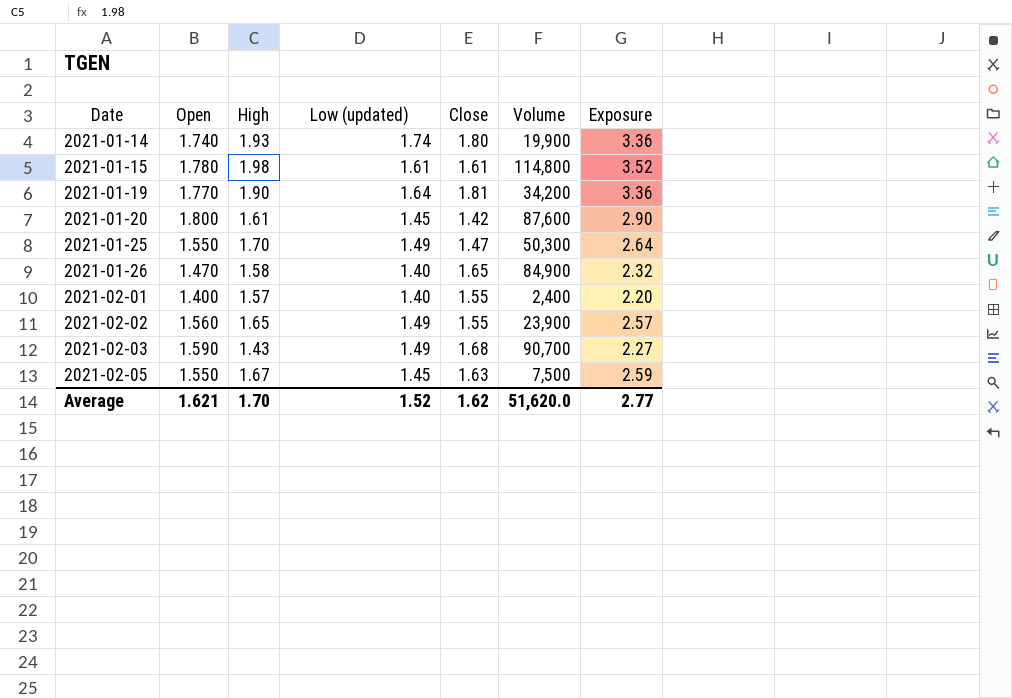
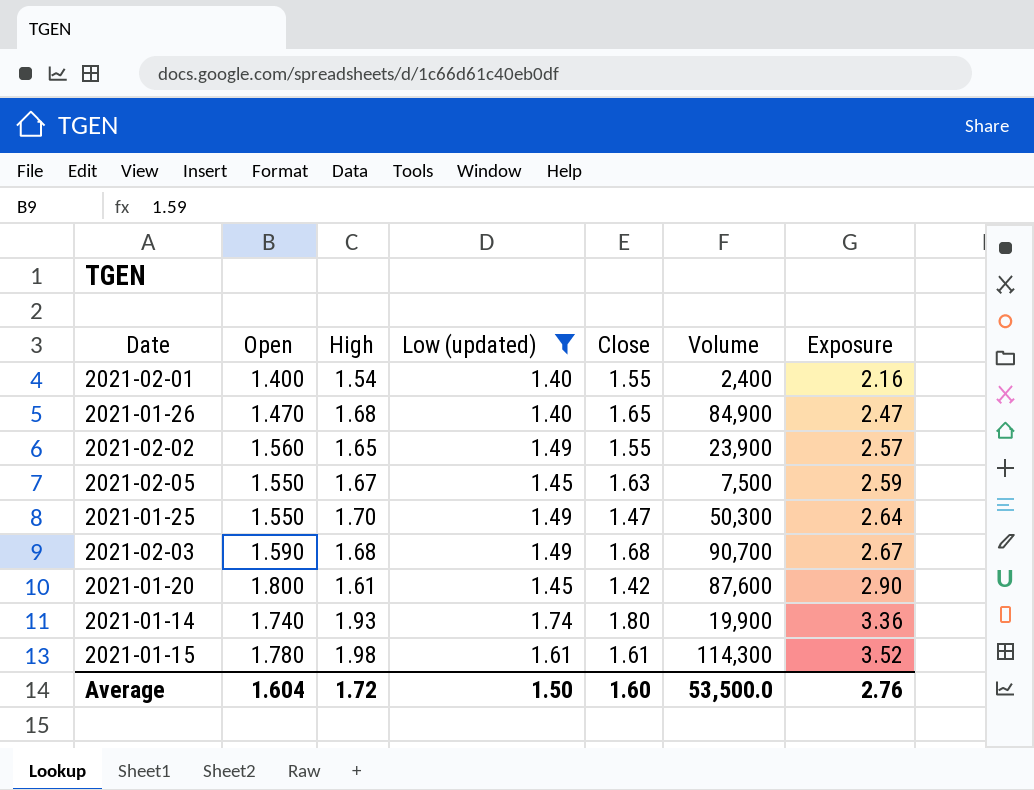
filter: none -> Low (updated) != 1.64
row order: Date ascending -> Exposure ascending
2021-02-01 | High: 1.57 -> 1.54
2021-02-01 | Exposure: 2.20 -> 2.16
2021-01-26 | High: 1.58 -> 1.68
2021-01-26 | Exposure: 2.32 -> 2.47
2021-02-03 | High: 1.43 -> 1.68
2021-02-03 | Exposure: 2.27 -> 2.67
2021-01-15 | Volume: 114,800 -> 114,300
Average | Open: 1.621 -> 1.604
Average | High: 1.70 -> 1.72
Average | Low (updated): 1.52 -> 1.50
Average | Close: 1.62 -> 1.60
Average | Volume: 51,620.0 -> 53,500.0
Average | Exposure: 2.77 -> 2.76

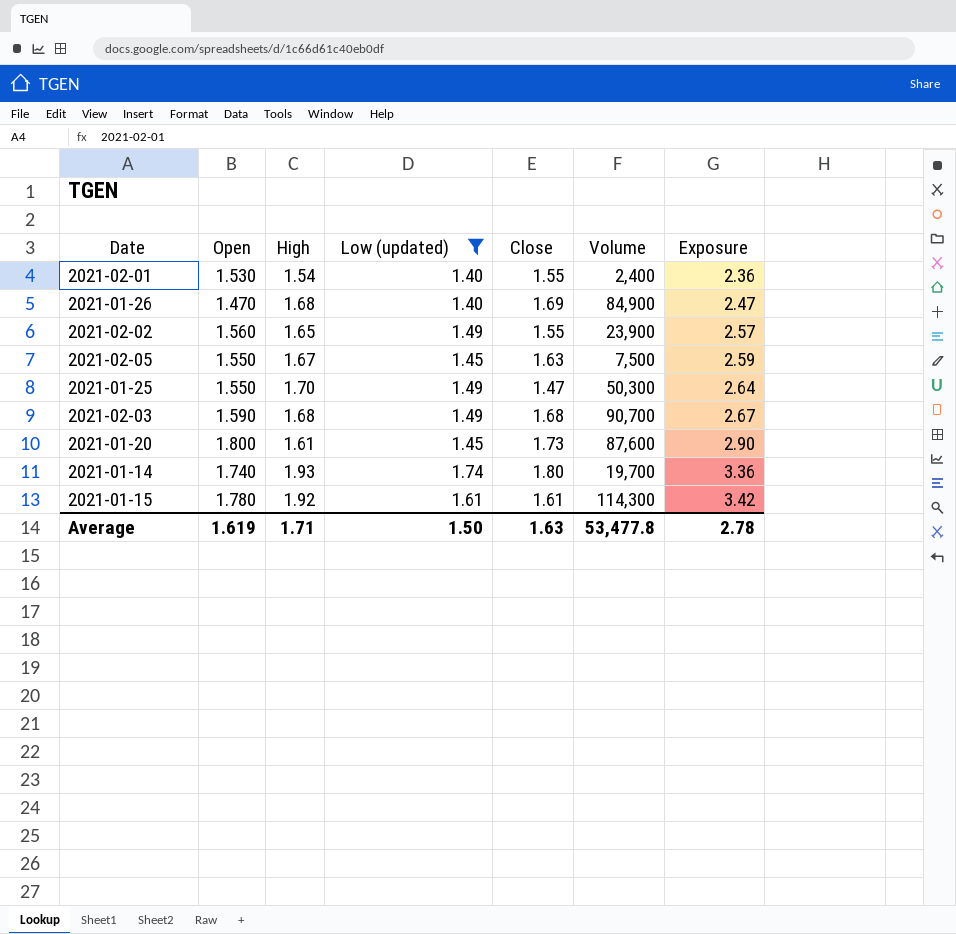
2021-02-01 | Open: 1.400 -> 1.530
2021-02-01 | Exposure: 2.16 -> 2.36
2021-01-26 | Close: 1.65 -> 1.69
2021-01-20 | Close: 1.42 -> 1.73
2021-01-14 | Volume: 19,900 -> 19,700
2021-01-15 | High: 1.98 -> 1.92
2021-01-15 | Exposure: 3.52 -> 3.42
Average | Open: 1.604 -> 1.619
Average | High: 1.72 -> 1.71
Average | Close: 1.60 -> 1.63
Average | Volume: 53,500.0 -> 53,477.8
Average | Exposure: 2.76 -> 2.78

